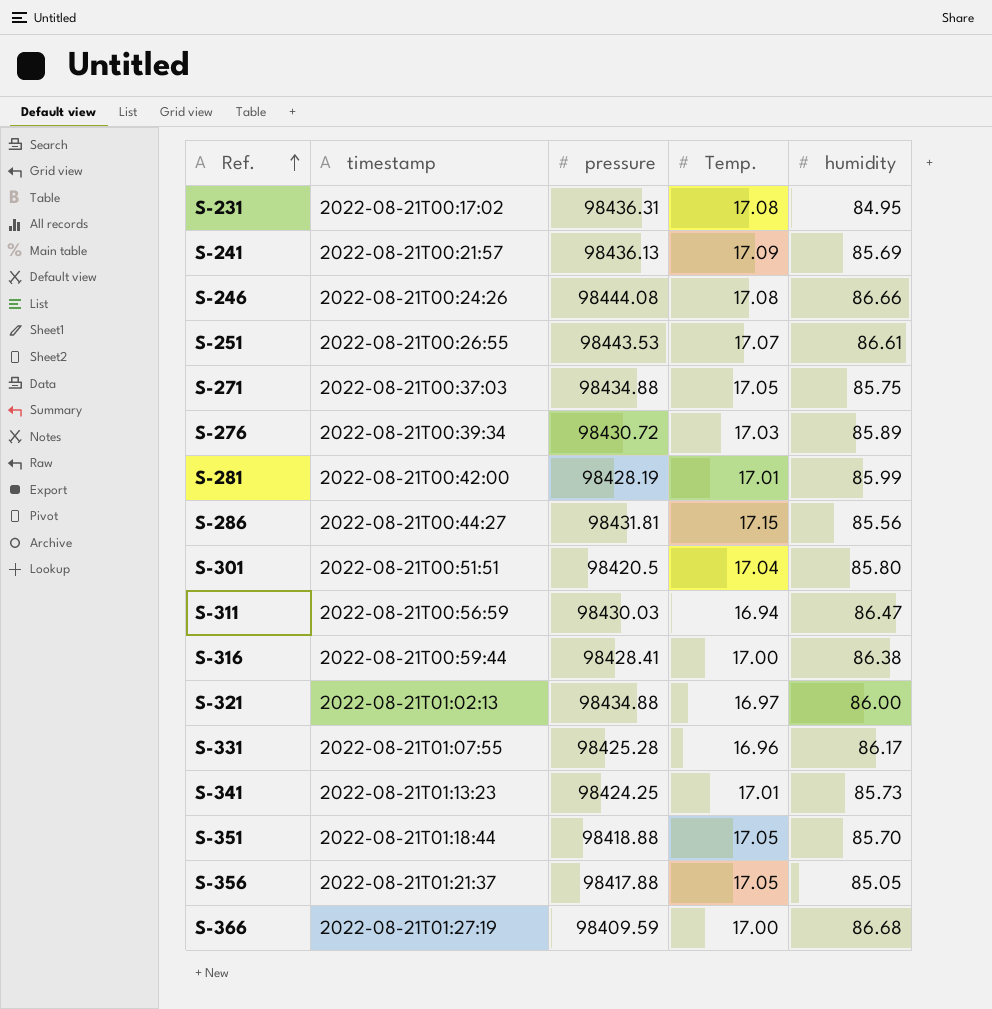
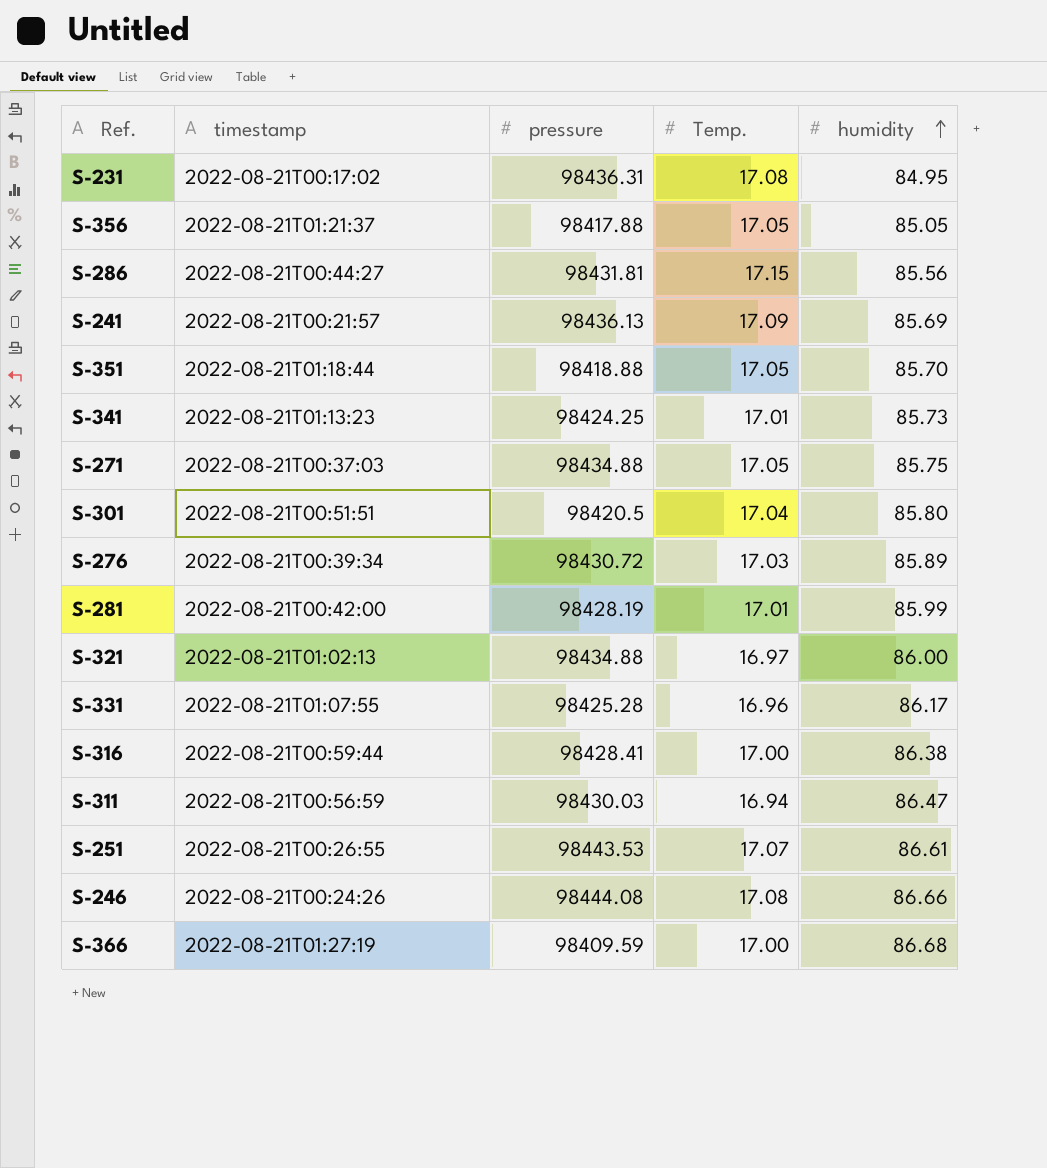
row order: Ref. ascending -> humidity ascending

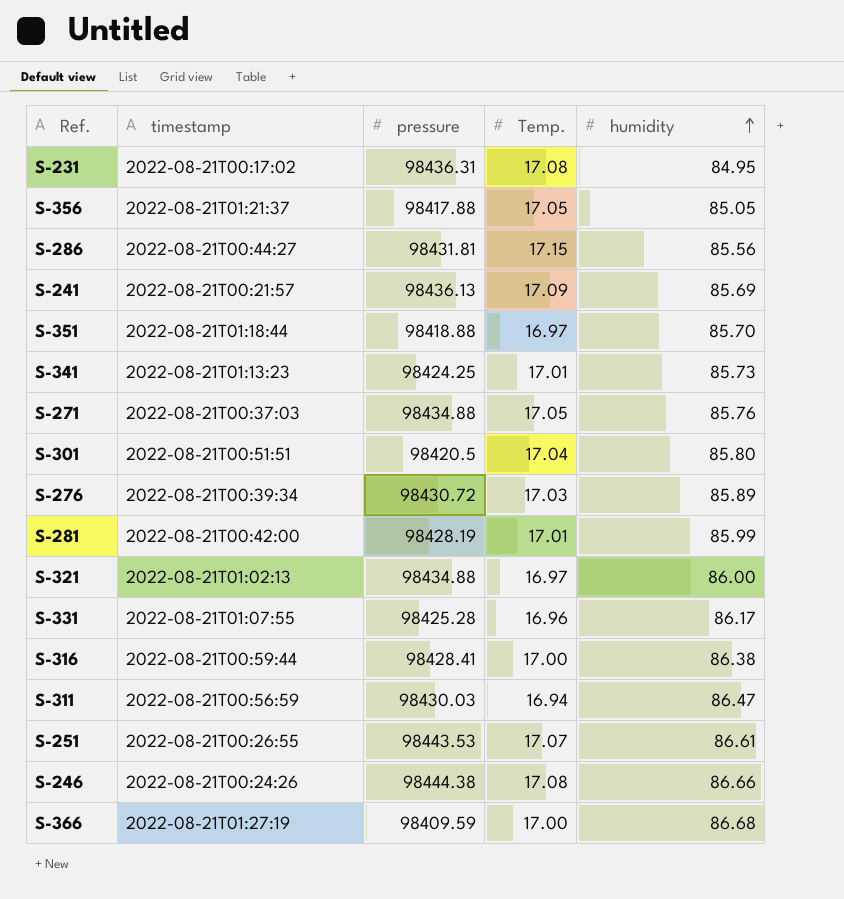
S-351 | Temp.: 17.05 -> 16.97
S-271 | humidity: 85.75 -> 85.76
S-246 | pressure: 98444.08 -> 98444.38

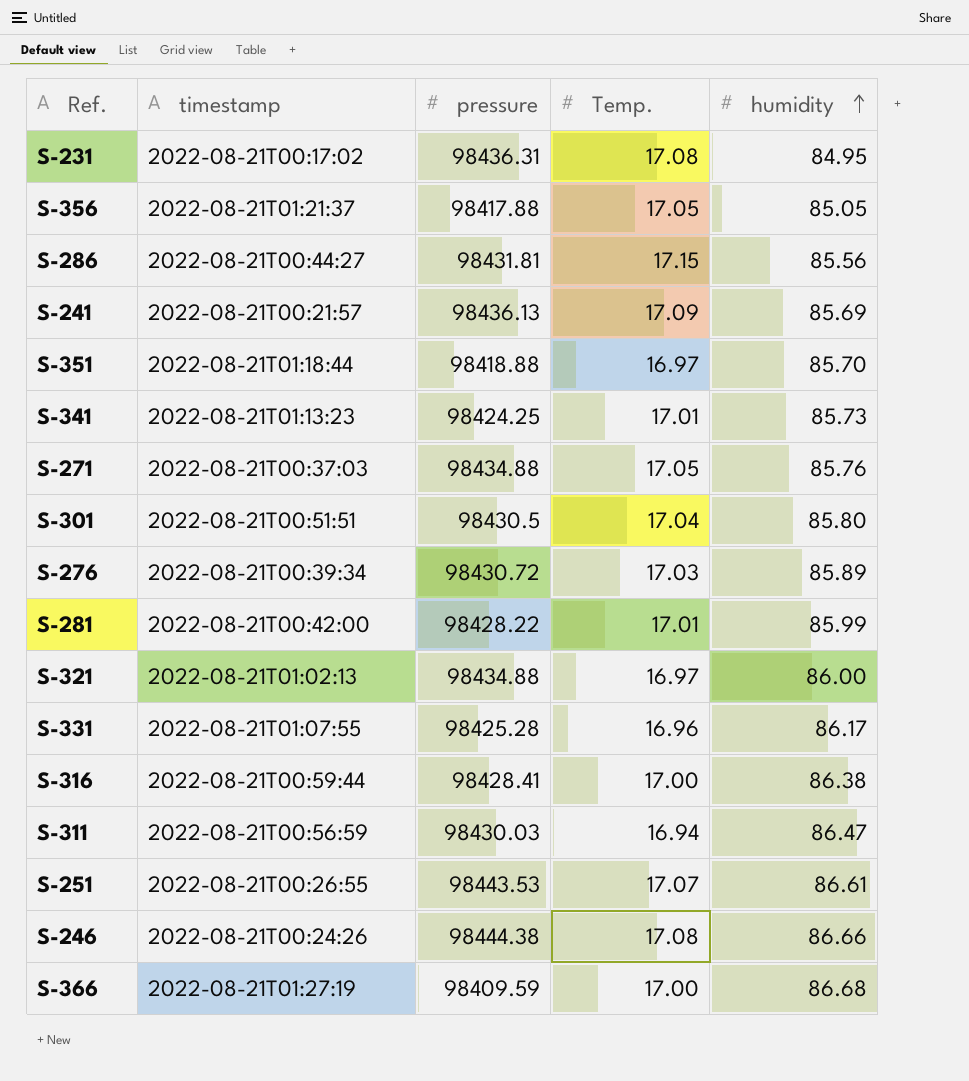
S-301 | pressure: 98420.5 -> 98430.5
S-281 | pressure: 98428.19 -> 98428.22

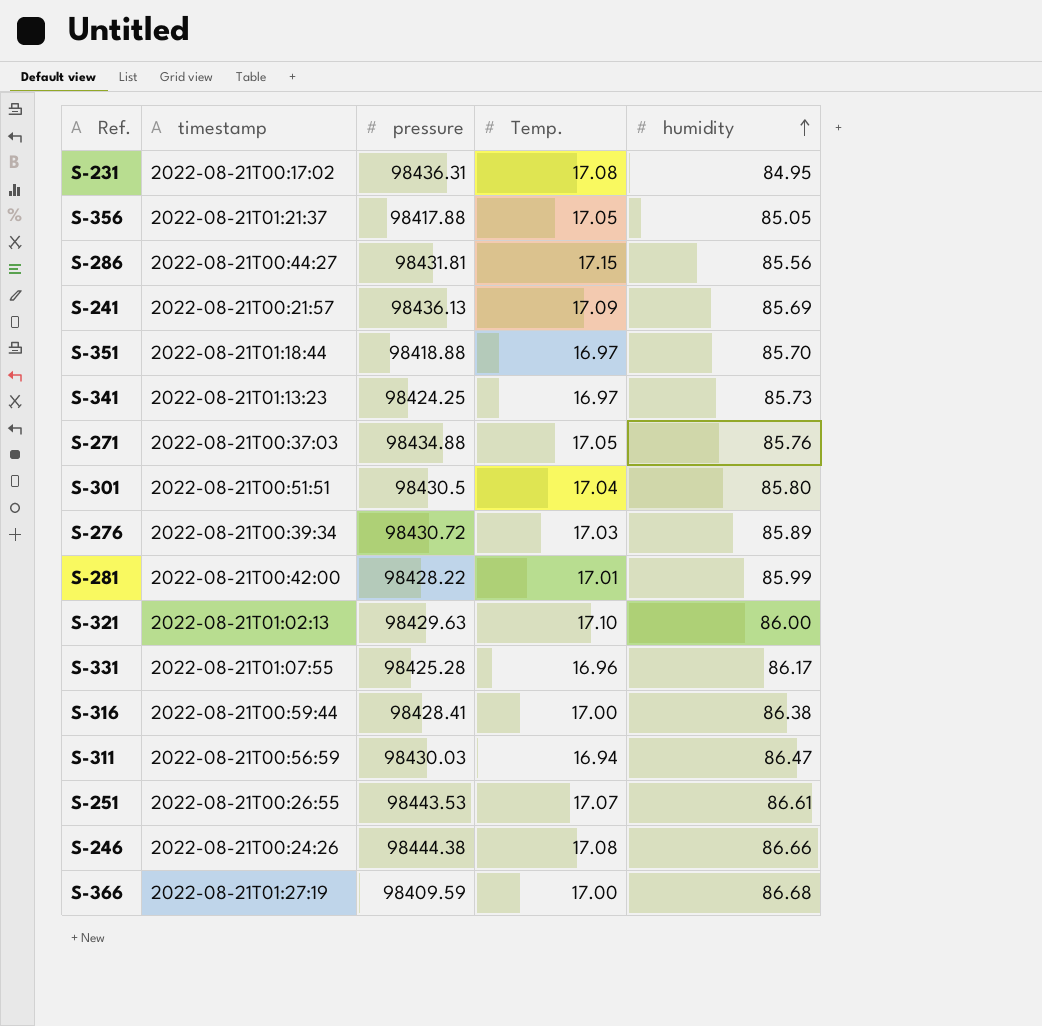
S-341 | Temp.: 17.01 -> 16.97
S-321 | pressure: 98434.88 -> 98429.63
S-321 | Temp.: 16.97 -> 17.10

